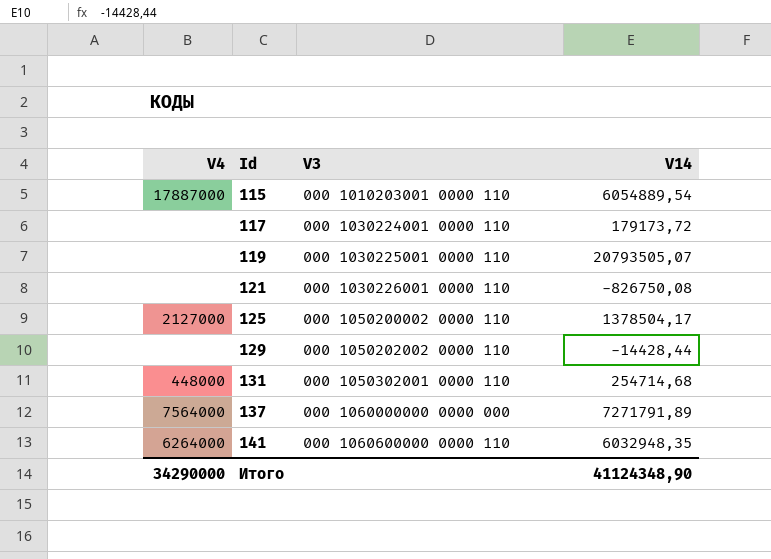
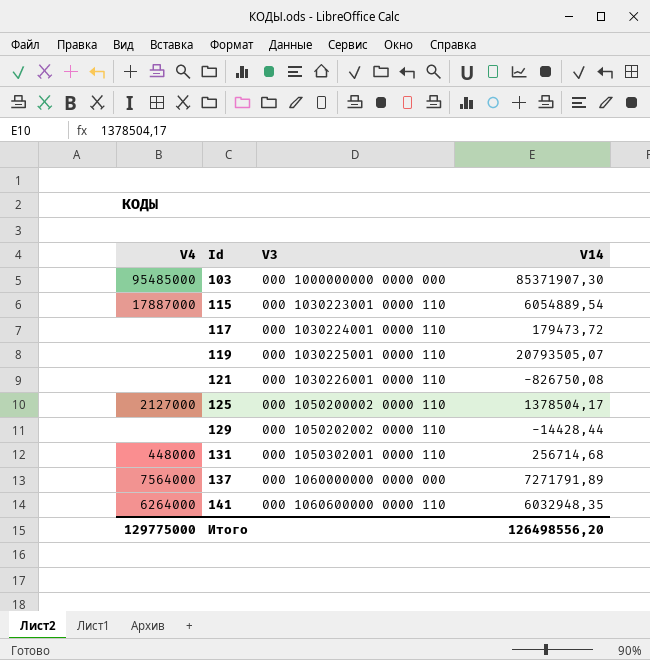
row 103: none -> 95485000 | 000 1000000000 0000 000 | 85371907,30
115 | V3: 000 1010203001 0000 110 -> 000 1030223001 0000 110
117 | V14: 179173,72 -> 179473,72
131 | V14: 254714,68 -> 256714,68
Итого | V4: 34290000 -> 129775000
Итого | V14: 41124348,90 -> 126498556,20

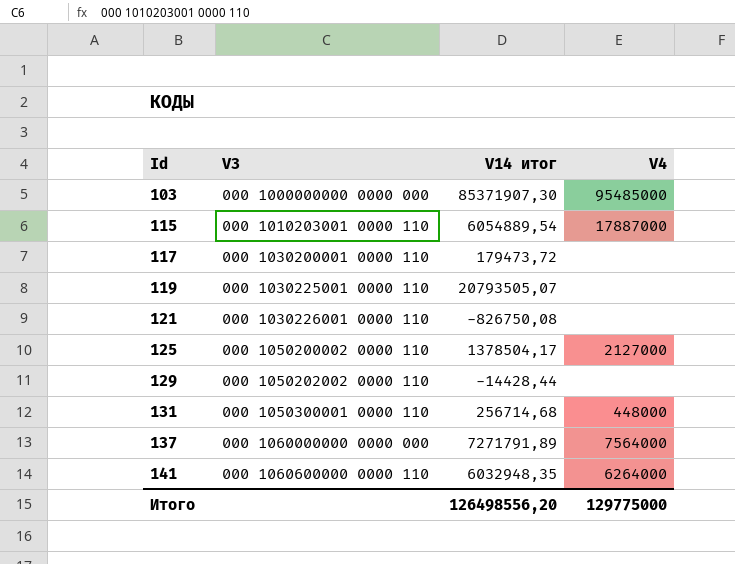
column name: V14 -> V14 итог
column V4 | position: 1 -> 4
115 | V3: 000 1030223001 0000 110 -> 000 1010203001 0000 110
117 | V3: 000 1030224001 0000 110 -> 000 1030200001 0000 110
131 | V3: 000 1050302001 0000 110 -> 000 1050300001 0000 110

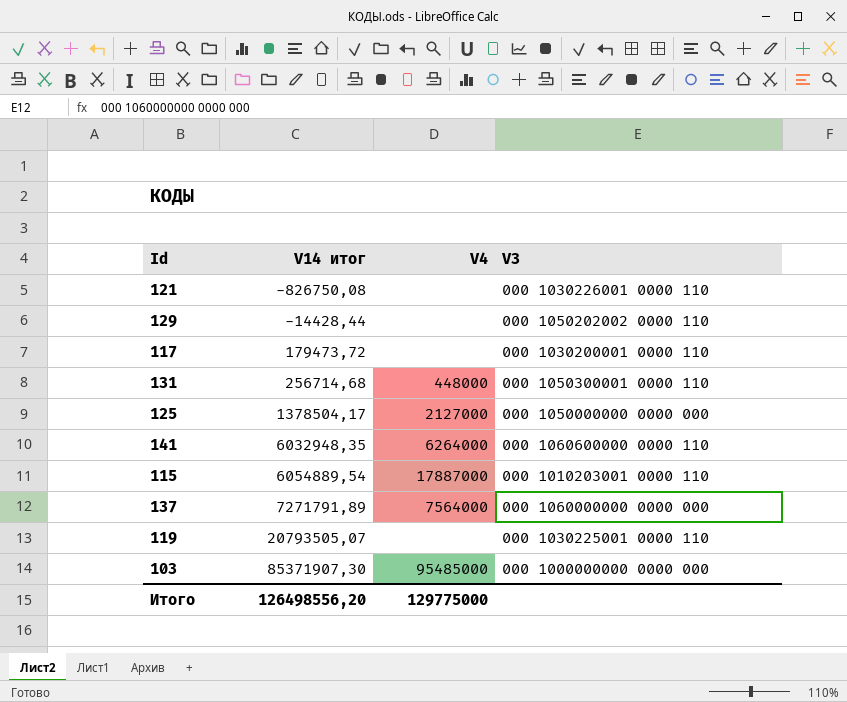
row order: Id ascending -> V14 итог ascending
column V3 | position: 2 -> 4
125 | V3: 000 1050200002 0000 110 -> 000 1050000000 0000 000

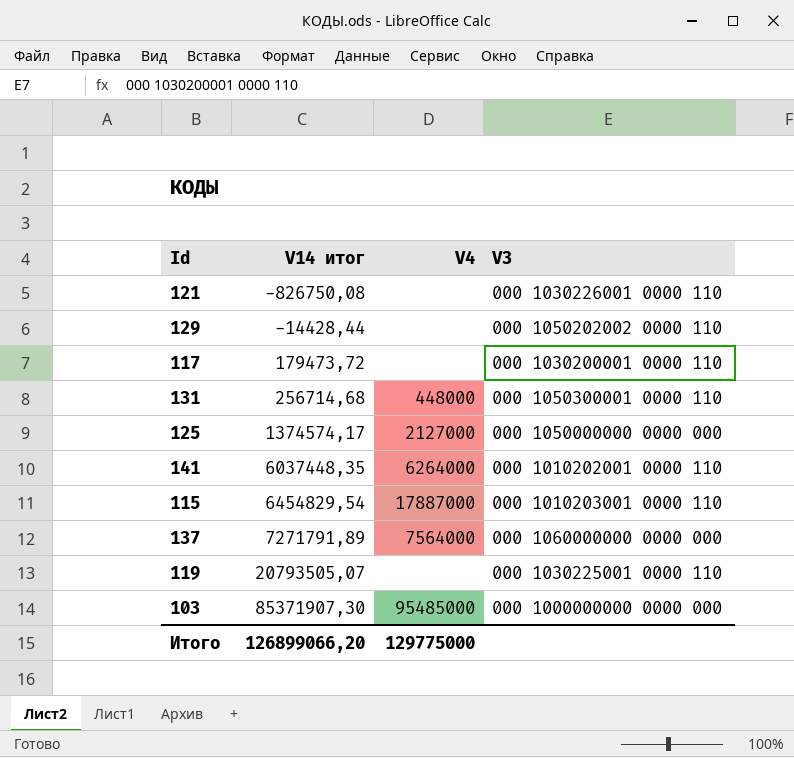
125 | V14 итог: 1378504,17 -> 1374574,17
141 | V14 итог: 6032948,35 -> 6037448,35
141 | V3: 000 1060600000 0000 110 -> 000 1010202001 0000 110
115 | V14 итог: 6054889,54 -> 6454829,54
Итого | V14 итог: 126498556,20 -> 126899066,20

